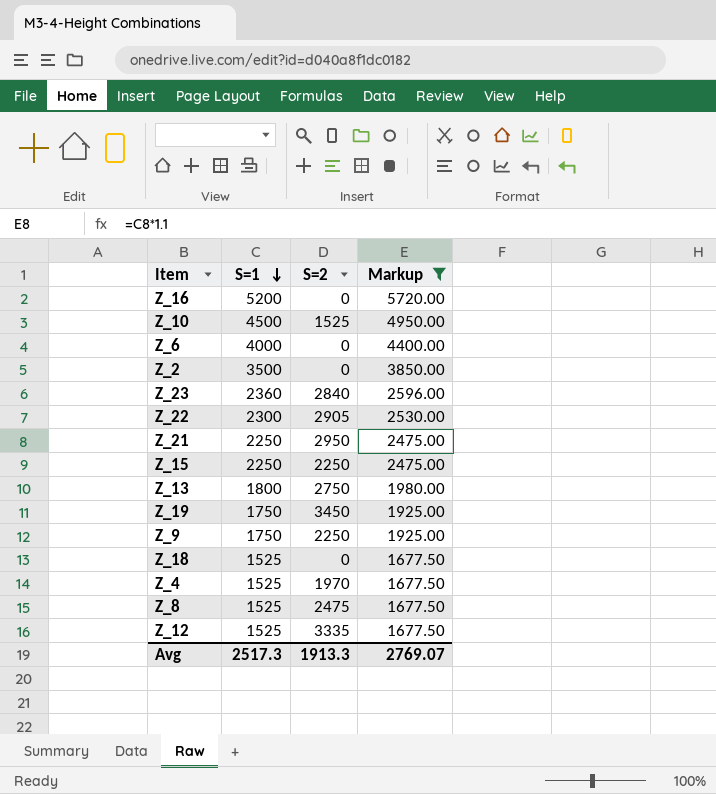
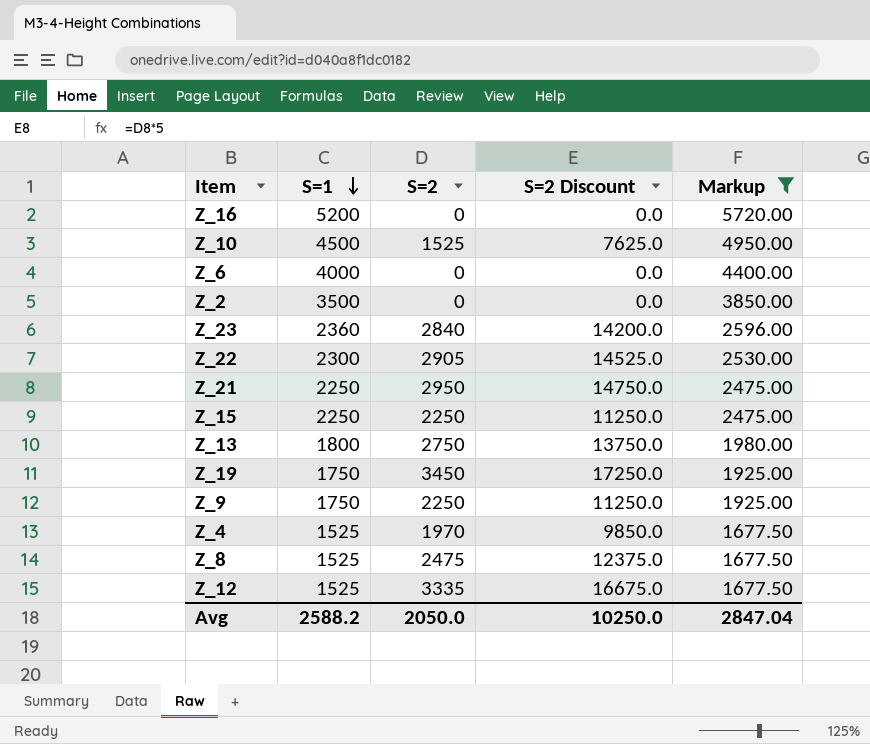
column S=2 Discount | formula: none -> [S=2] * 5
row Z_18: 1525 | 0 | 1677.50 -> none
Avg | S=1: 2517.3 -> 2588.2
Avg | S=2: 1913.3 -> 2050.0
Avg | Markup: 2769.07 -> 2847.04

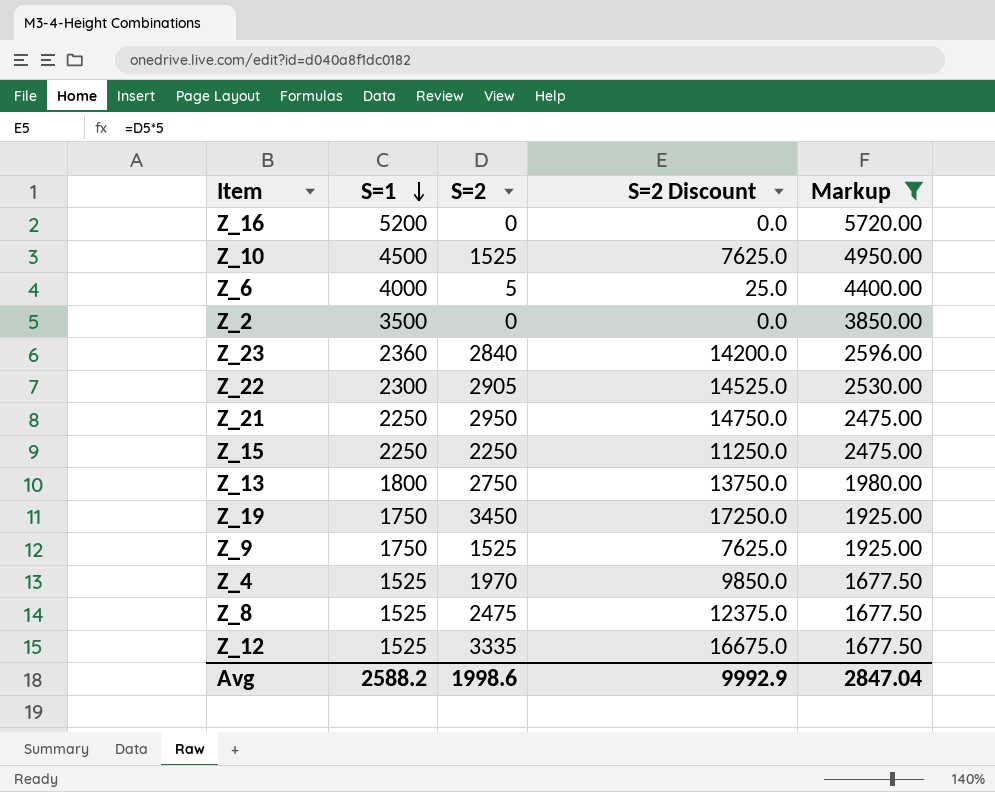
Z_6 | S=2: 0 -> 5
Z_6 | S=2 Discount: 0.0 -> 25.0
Z_9 | S=2: 2250 -> 1525
Z_9 | S=2 Discount: 11250.0 -> 7625.0
Avg | S=2: 2050.0 -> 1998.6
Avg | S=2 Discount: 10250.0 -> 9992.9

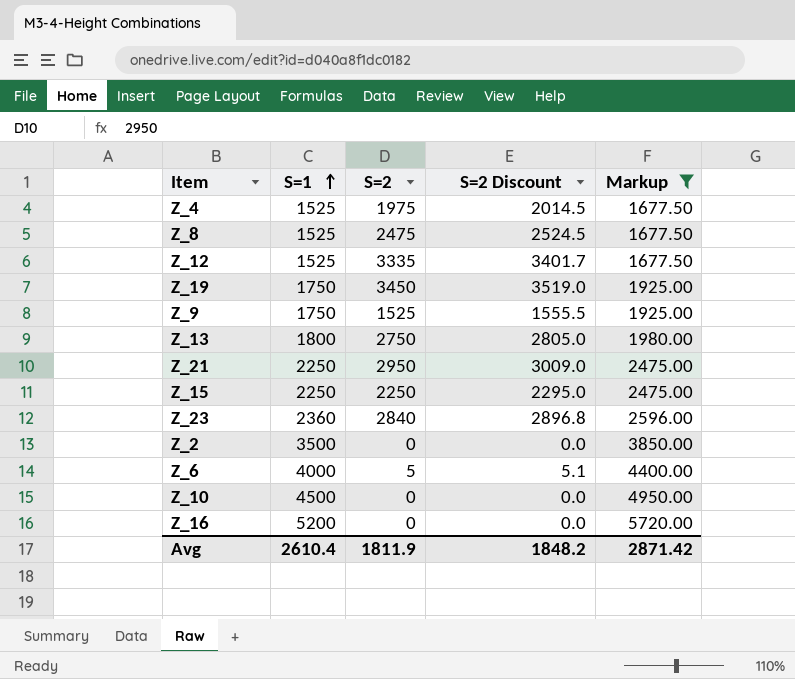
row order: S=1 descending -> S=1 ascending
column S=2 Discount | formula: [S=2] * 5 -> [S=2] * 1.02
row Z_22: 2300 | 2905 | 14525.0 | 2530.00 -> none
Z_4 | S=2: 1970 -> 1975
Z_10 | S=2: 1525 -> 0
Avg | S=1: 2588.2 -> 2610.4
Avg | S=2: 1998.6 -> 1811.9
Avg | S=2 Discount: 9992.9 -> 1848.2
Avg | Markup: 2847.04 -> 2871.42

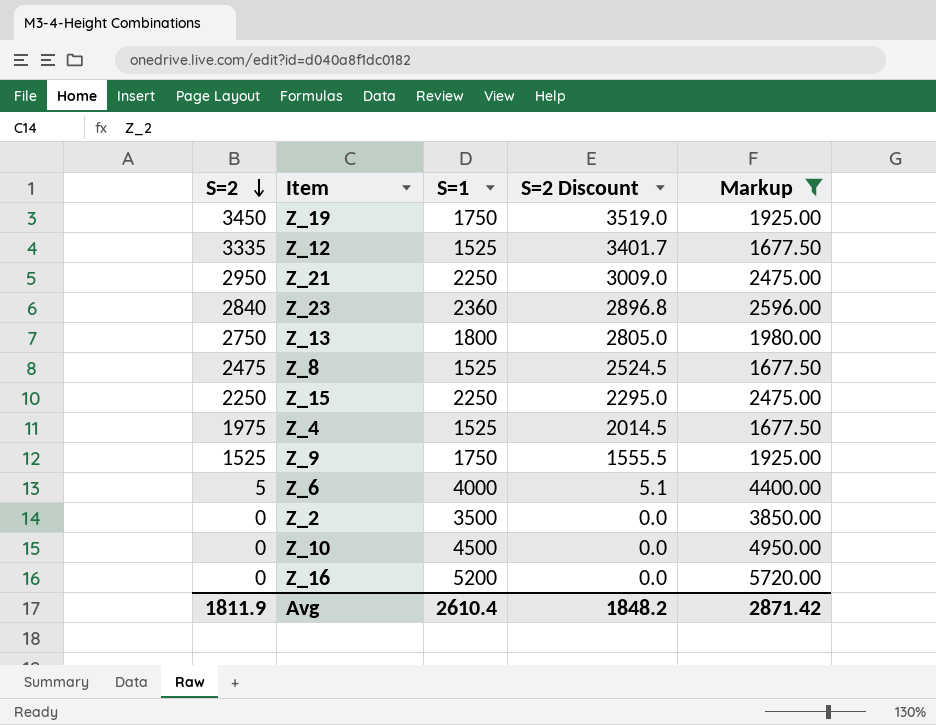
row order: S=1 ascending -> S=2 descending
column S=2 | position: 3 -> 1

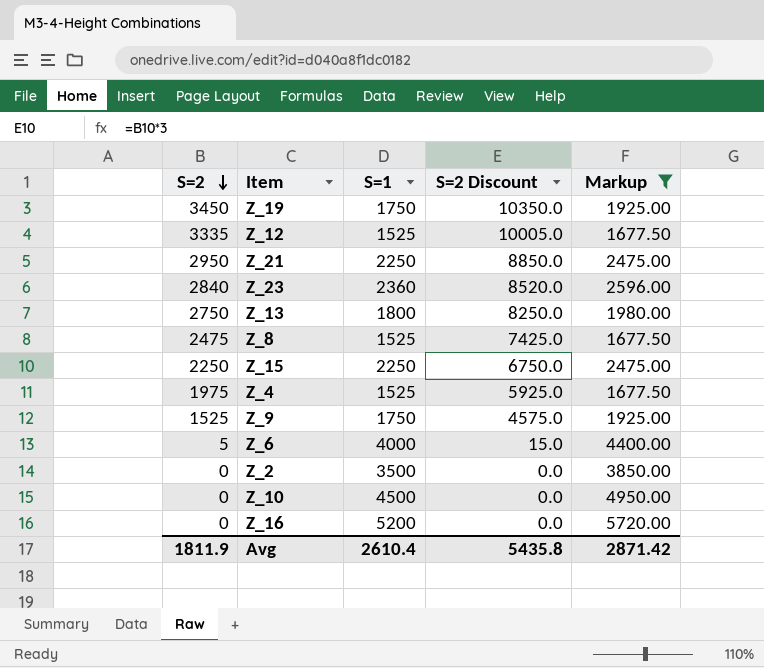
column S=2 Discount | formula: [S=2] * 1.02 -> [S=2] * 3
Avg | S=2 Discount: 1848.2 -> 5435.8

